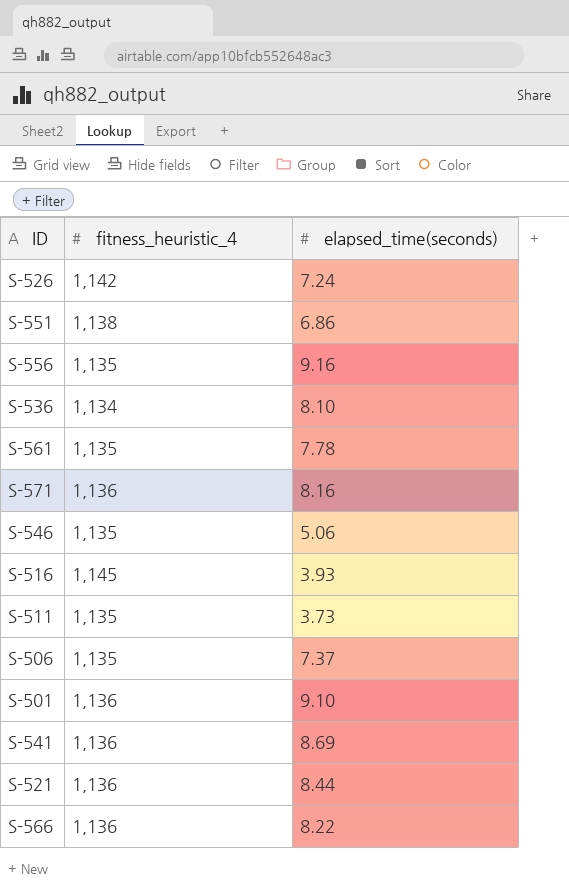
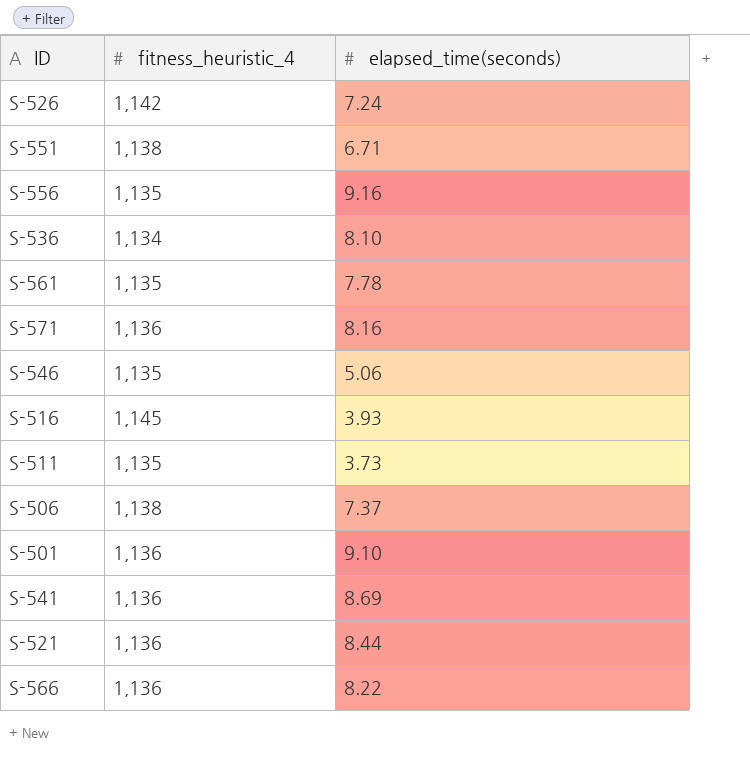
S-551 | elapsed_time(seconds): 6.86 -> 6.71
S-506 | fitness_heuristic_4: 1,135 -> 1,138

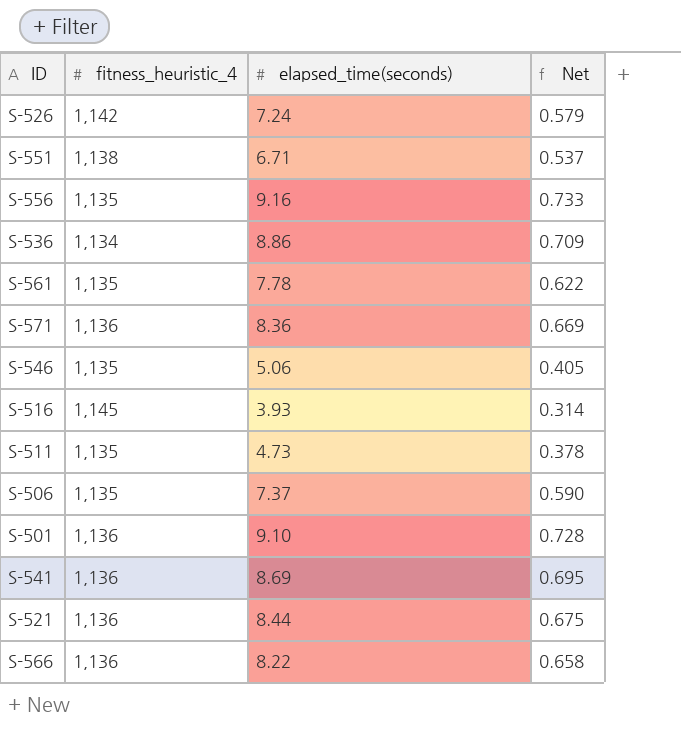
column Net | formula: none -> [elapsed_time(seconds)] * 0.08
S-536 | elapsed_time(seconds): 8.10 -> 8.86
S-571 | elapsed_time(seconds): 8.16 -> 8.36
S-511 | elapsed_time(seconds): 3.73 -> 4.73
S-506 | fitness_heuristic_4: 1,138 -> 1,135

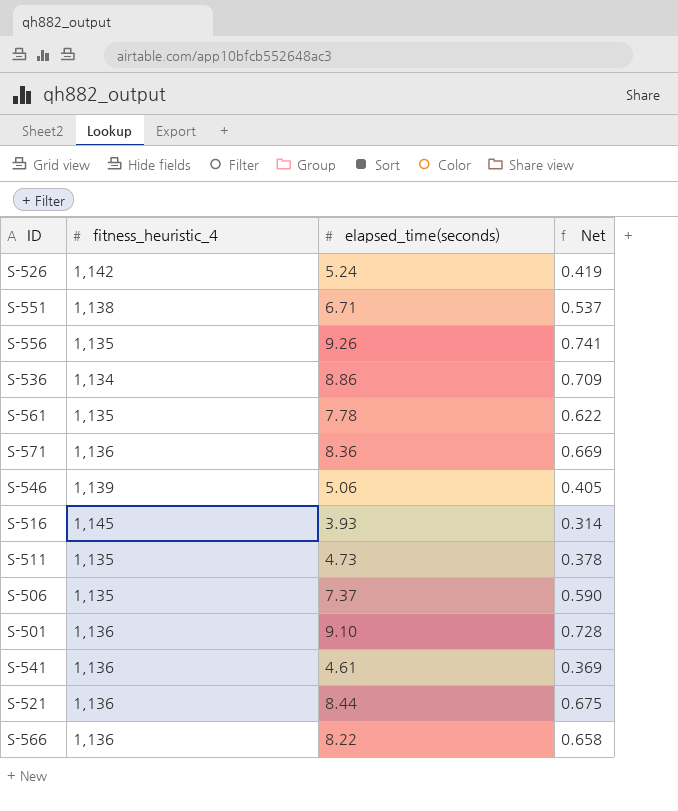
S-526 | elapsed_time(seconds): 7.24 -> 5.24
S-526 | Net: 0.579 -> 0.419
S-556 | elapsed_time(seconds): 9.16 -> 9.26
S-556 | Net: 0.733 -> 0.741
S-546 | fitness_heuristic_4: 1,135 -> 1,139
S-541 | elapsed_time(seconds): 8.69 -> 4.61
S-541 | Net: 0.695 -> 0.369

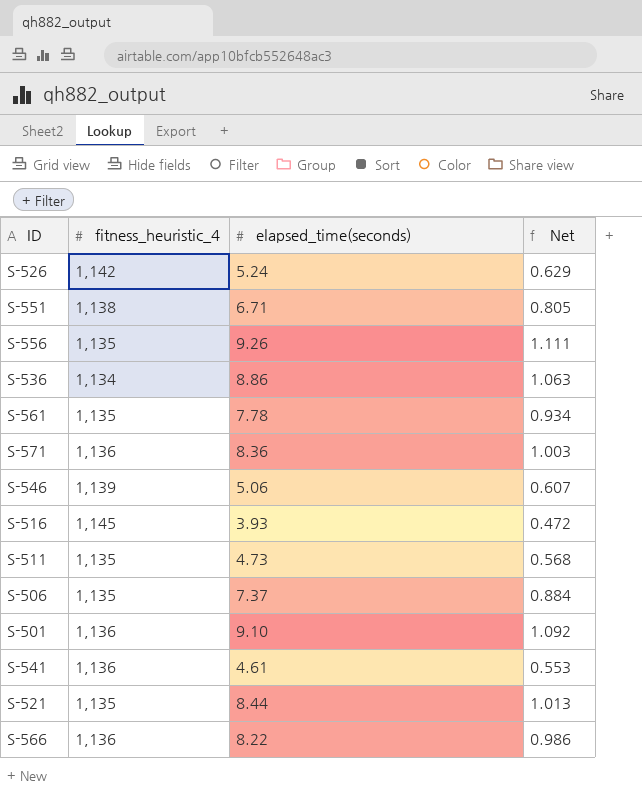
column Net | formula: [elapsed_time(seconds)] * 0.08 -> [elapsed_time(seconds)] * 0.12
S-521 | fitness_heuristic_4: 1,136 -> 1,135

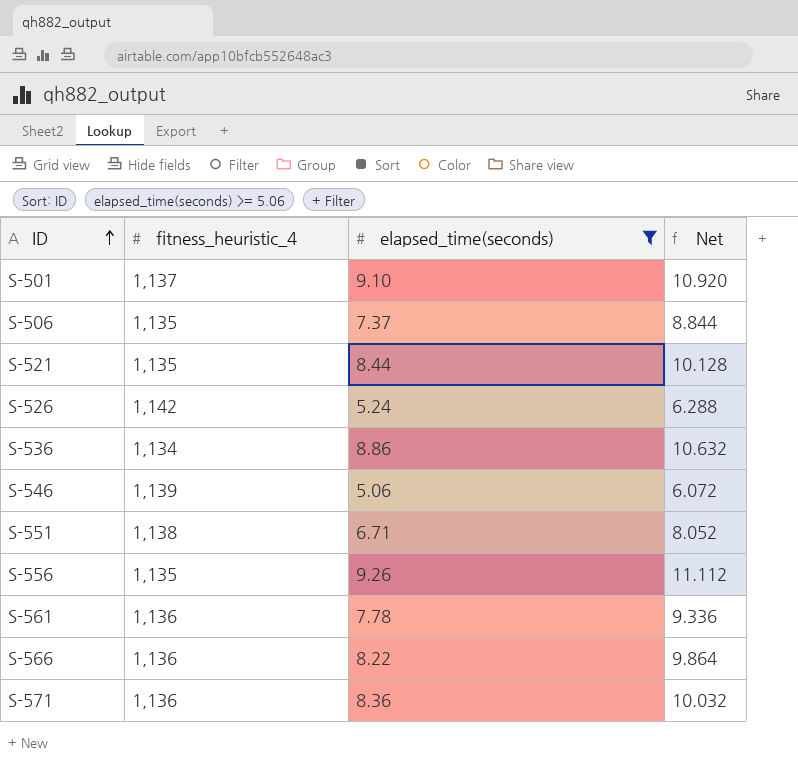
filter: none -> elapsed_time(seconds) >= 5.06
row order: none -> ID ascending
column Net | formula: [elapsed_time(seconds)] * 0.12 -> [elapsed_time(seconds)] * 1.2
S-501 | fitness_heuristic_4: 1,136 -> 1,137
S-561 | fitness_heuristic_4: 1,135 -> 1,136

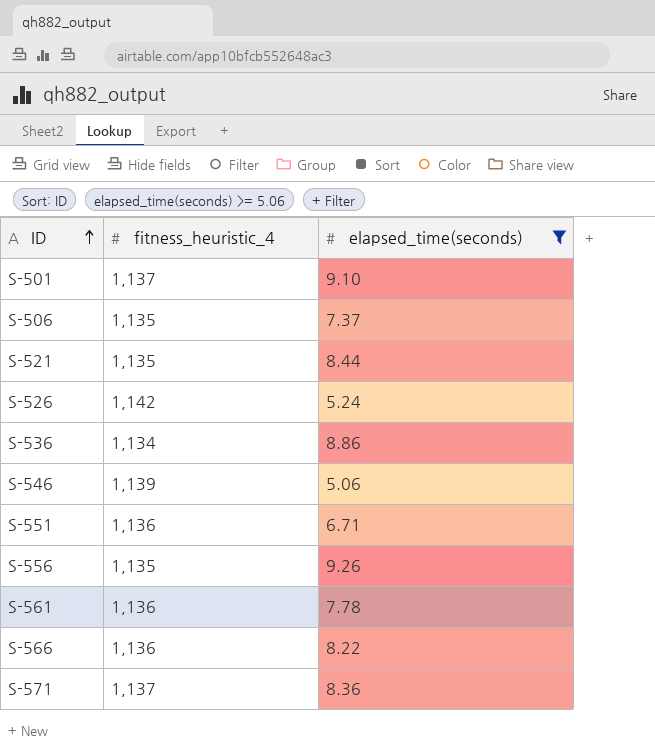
column Net | formula: [elapsed_time(seconds)] * 1.2 -> none
S-551 | fitness_heuristic_4: 1,138 -> 1,136
S-571 | fitness_heuristic_4: 1,136 -> 1,137

